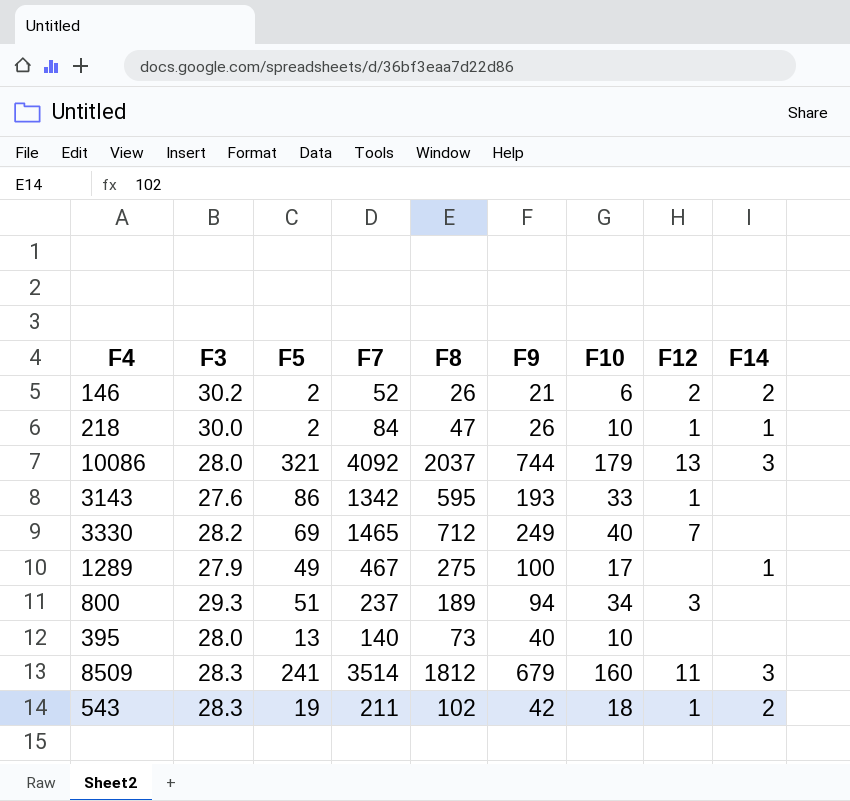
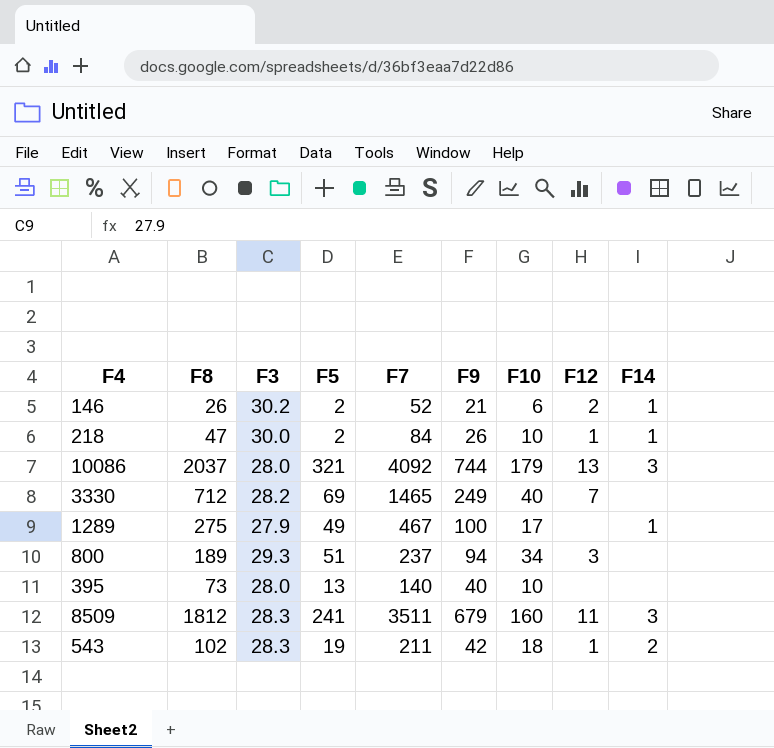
column F8 | position: 5 -> 2
row 3143: 27.6 | 86 | 1342 | 595 | 193 | 33 | 1 | none -> none
146 | F14: 2 -> 1
8509 | F7: 3514 -> 3511

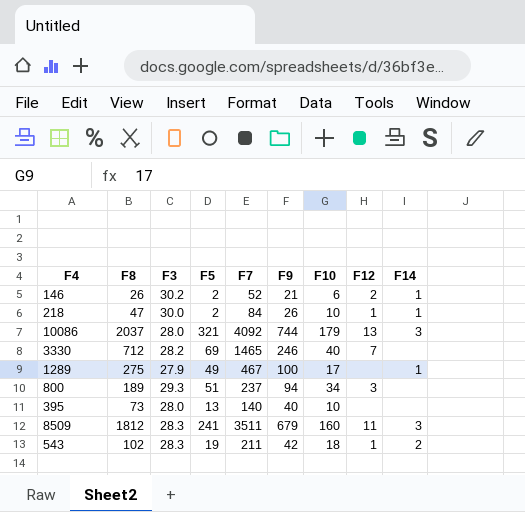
3330 | F9: 249 -> 246

